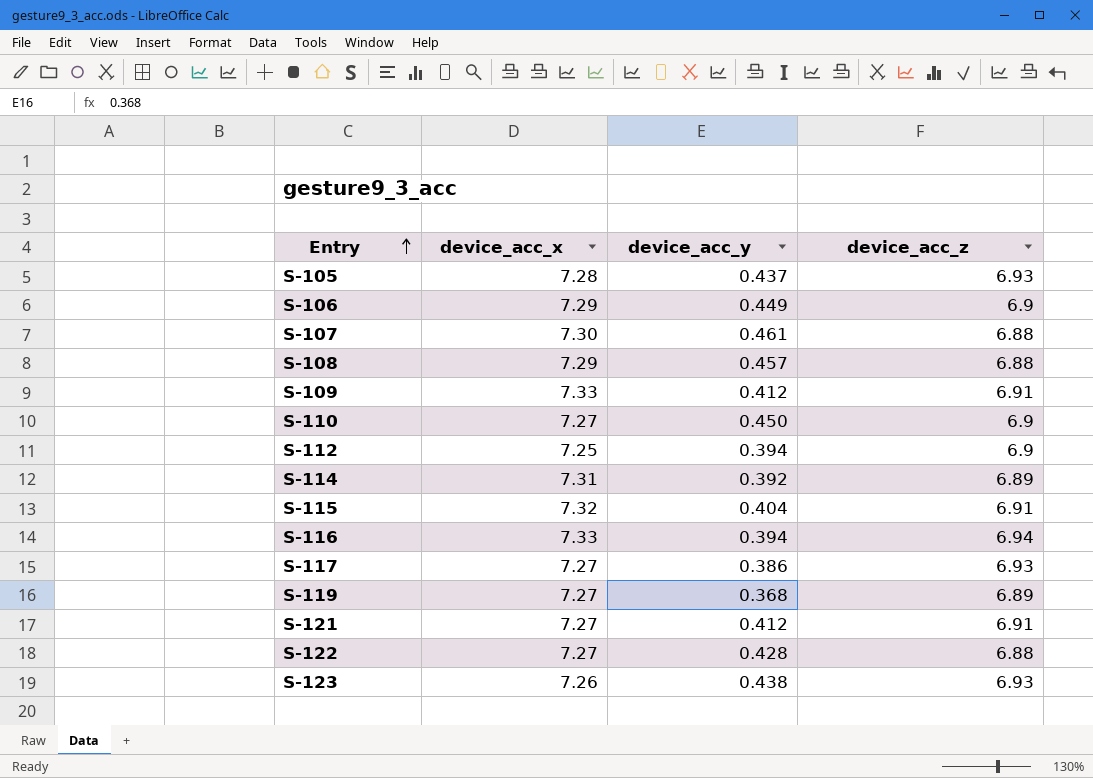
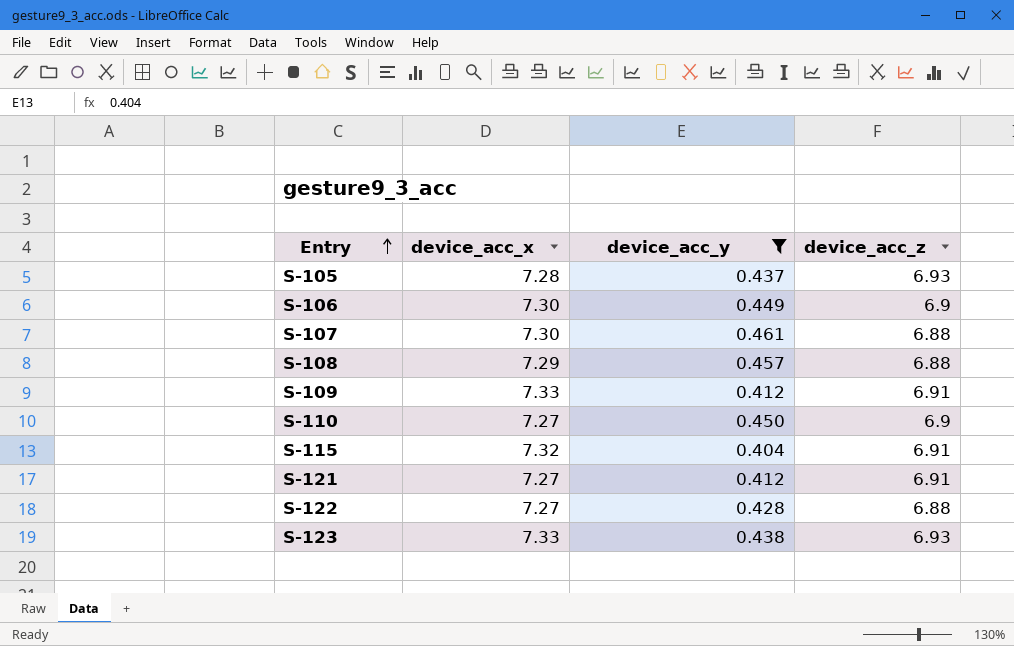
filter: none -> device_acc_y >= 0.404
S-106 | device_acc_x: 7.29 -> 7.30
S-123 | device_acc_x: 7.26 -> 7.33

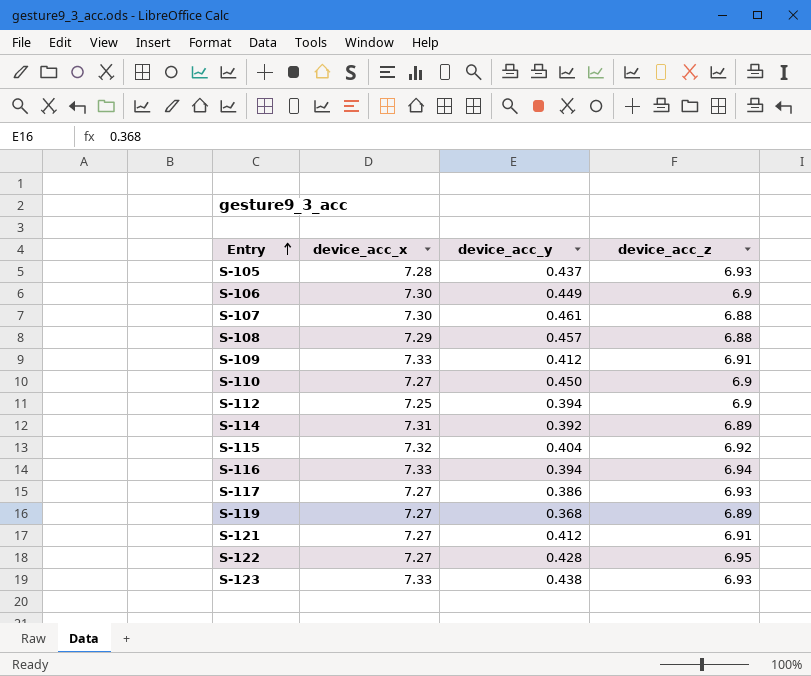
filter: device_acc_y >= 0.404 -> none
S-115 | device_acc_z: 6.91 -> 6.92
S-122 | device_acc_z: 6.88 -> 6.95

